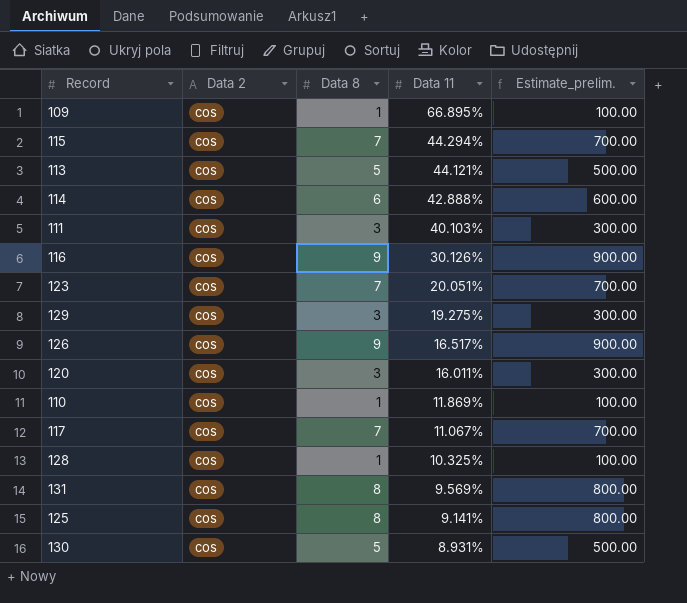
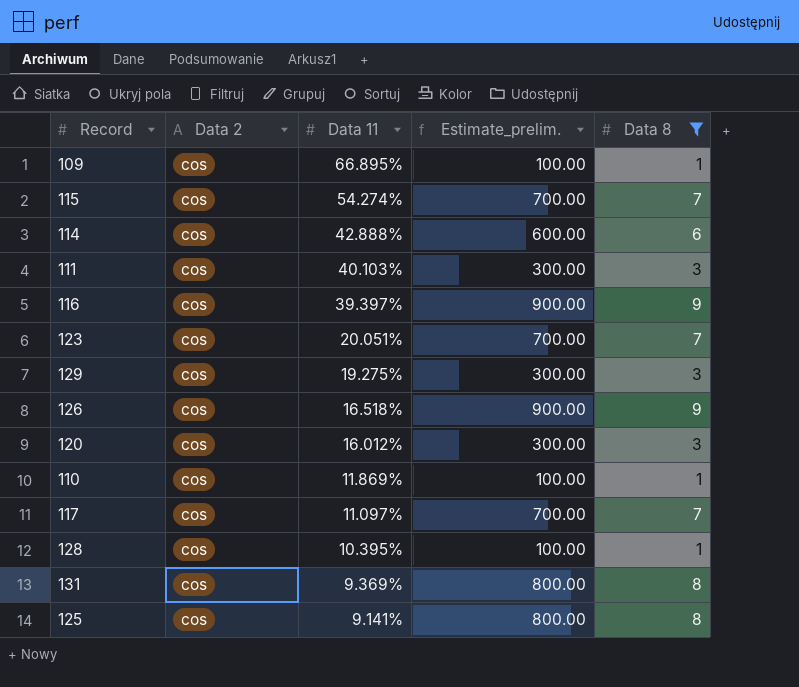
filter: none -> Data 8 != 5
column Data 8 | position: 3 -> 5
115 | Data 11: 44.294% -> 54.274%
116 | Data 11: 30.126% -> 39.397%
126 | Data 11: 16.517% -> 16.518%
120 | Data 11: 16.011% -> 16.012%
117 | Data 11: 11.067% -> 11.097%
128 | Data 11: 10.325% -> 10.395%
131 | Data 11: 9.569% -> 9.369%

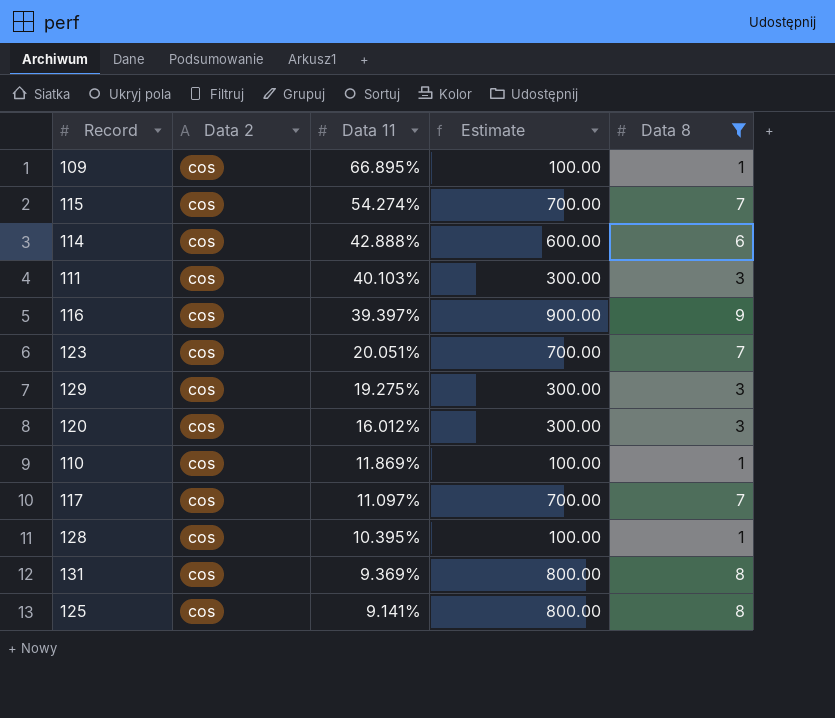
column name: Estimate_prelim. -> Estimate
row 126: cos | 16.518% | 900.00 | 9 -> none

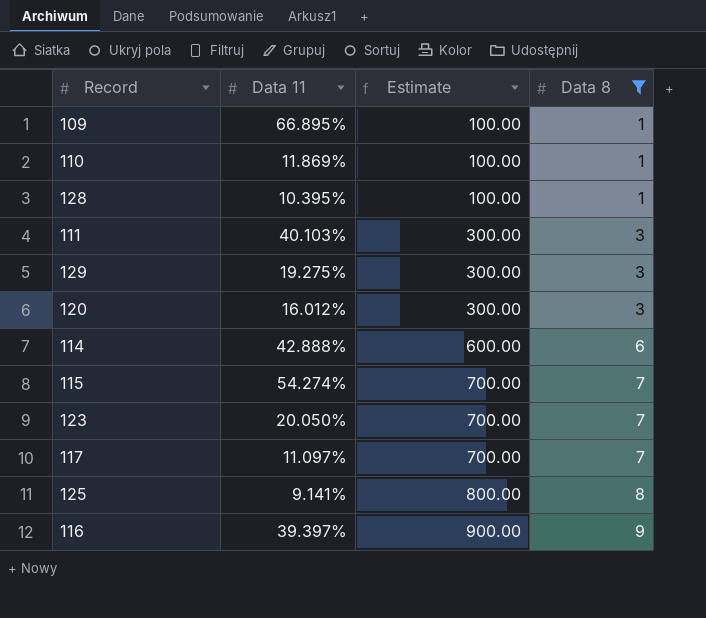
row order: Data 11 descending -> Estimate ascending
column Data 2 | position: 2 -> none
row 131: cos | 9.369% | 800.00 | 8 -> none
123 | Data 11: 20.051% -> 20.050%

